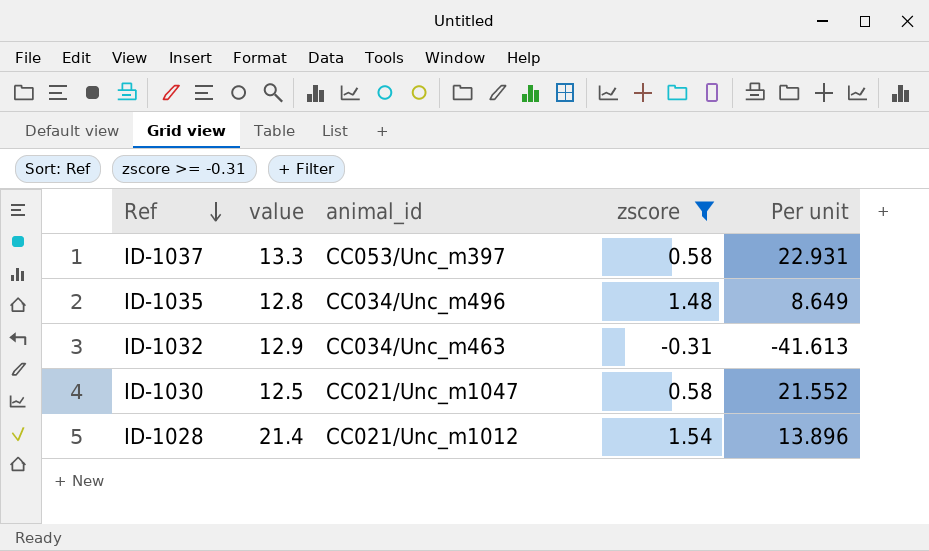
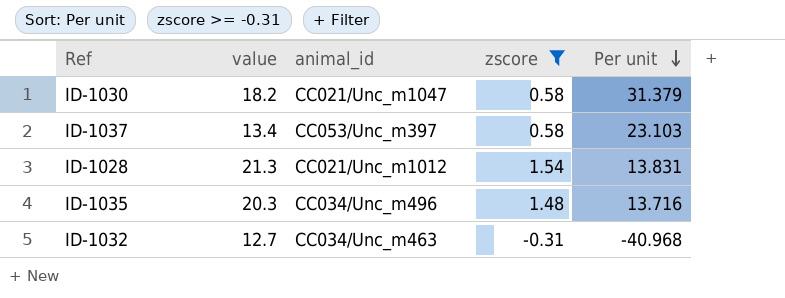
row order: Ref descending -> Per unit descending
ID-1030 | value: 12.5 -> 18.2
ID-1030 | Per unit: 21.552 -> 31.379
ID-1037 | value: 13.3 -> 13.4
ID-1037 | Per unit: 22.931 -> 23.103
ID-1028 | value: 21.4 -> 21.3
ID-1028 | Per unit: 13.896 -> 13.831
ID-1035 | value: 12.8 -> 20.3
ID-1035 | Per unit: 8.649 -> 13.716
ID-1032 | value: 12.9 -> 12.7
ID-1032 | Per unit: -41.613 -> -40.968

